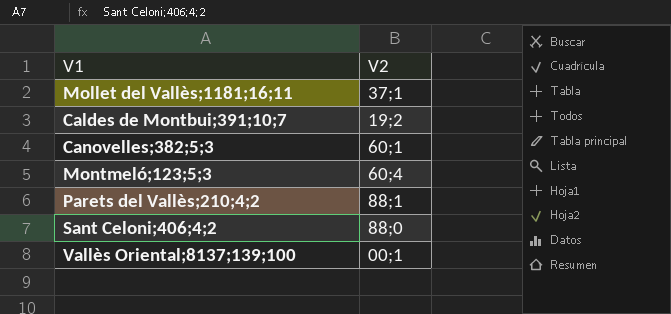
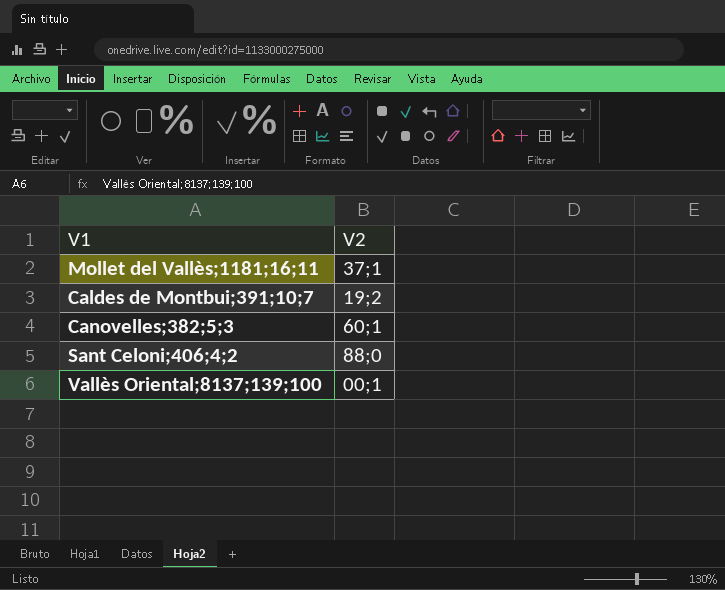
row Montmeló;123;5;3: 60;4 -> none
row Parets del Vallès;210;4;2: 88;1 -> none

